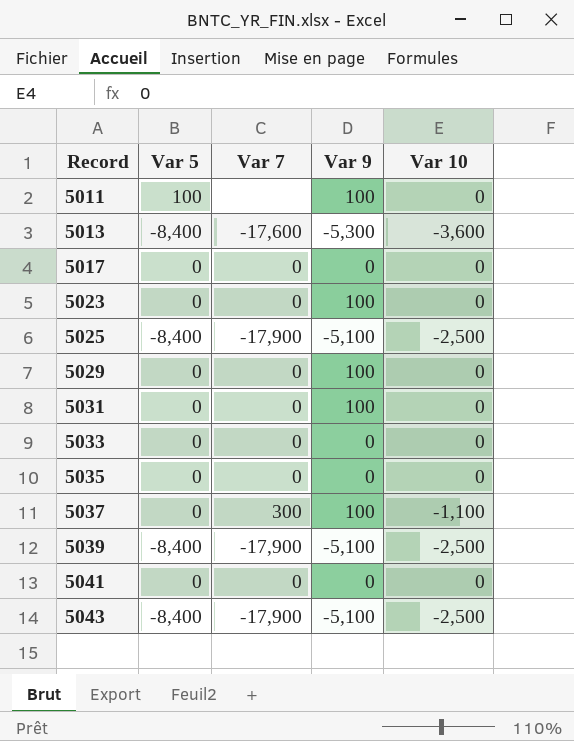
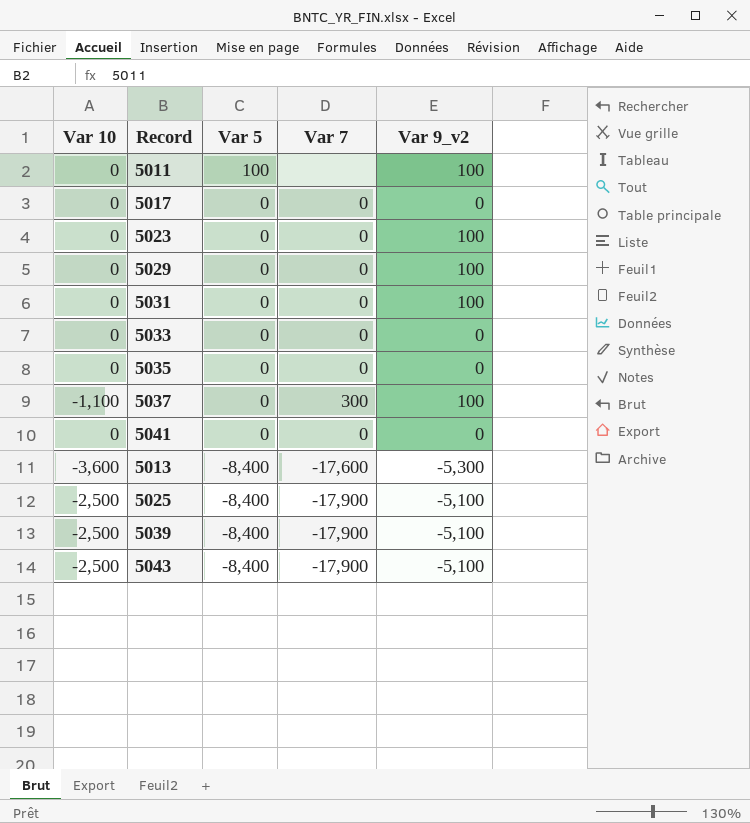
row order: Record ascending -> Var 5 descending
column Var 10 | position: 5 -> 1
column name: Var 9 -> Var 9_v2

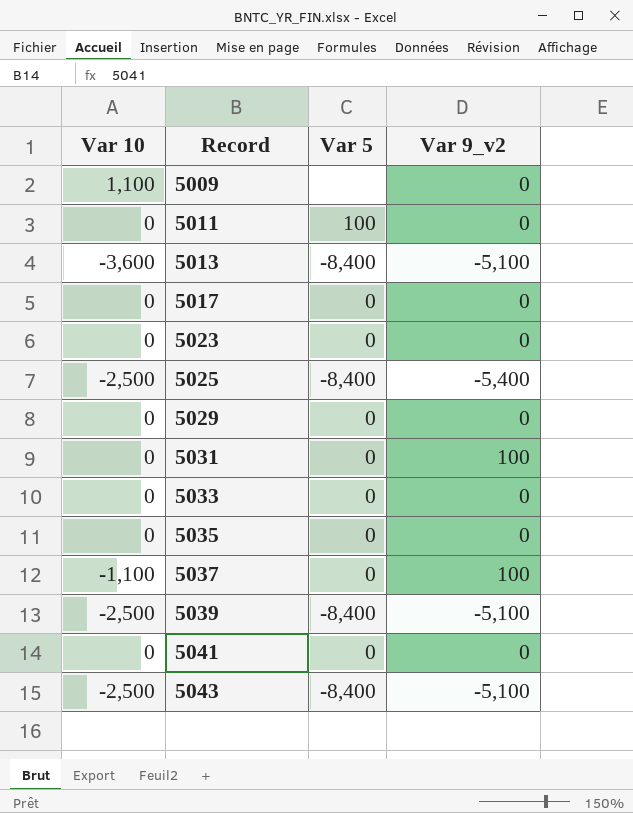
row order: Var 5 descending -> Record ascending
column Var 7 | position: 4 -> none
row 5009: none -> 1,100 | none | 0
5011 | Var 9_v2: 100 -> 0
5013 | Var 9_v2: -5,300 -> -5,100
5023 | Var 9_v2: 100 -> 0
5025 | Var 9_v2: -5,100 -> -5,400
5029 | Var 9_v2: 100 -> 0

